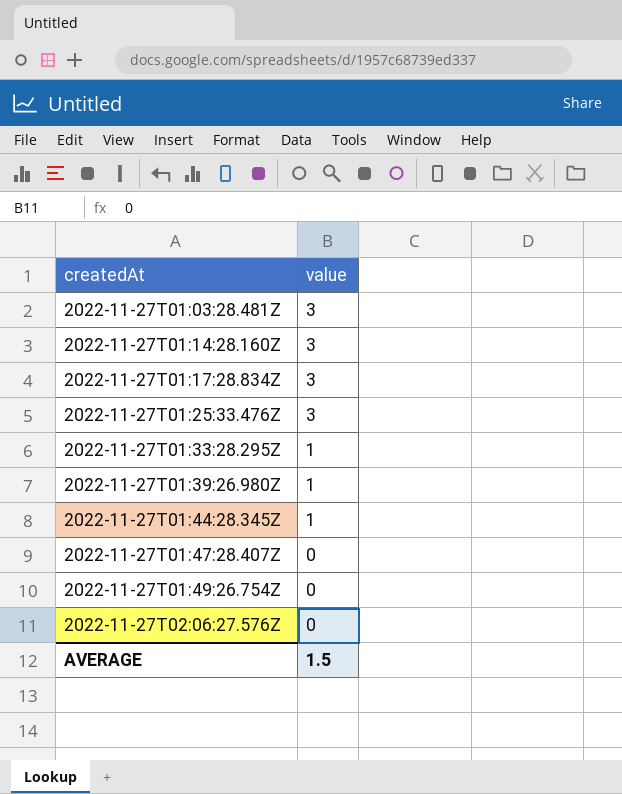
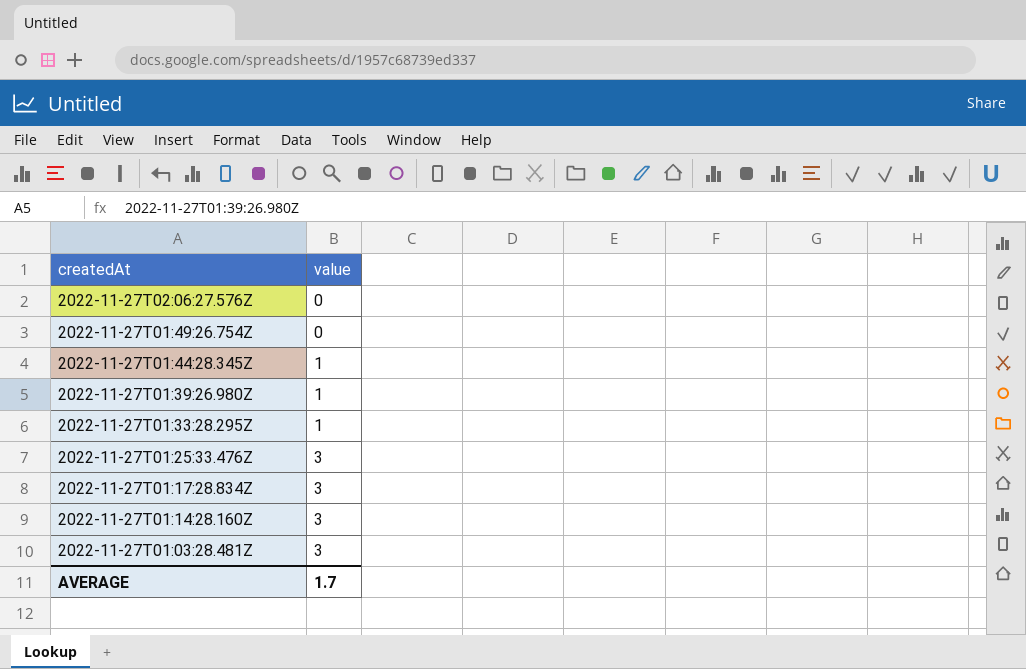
row order: createdAt ascending -> createdAt descending
row 2022-11-27T01:47:28.407Z: 0 -> none
AVERAGE | value: 1.5 -> 1.7

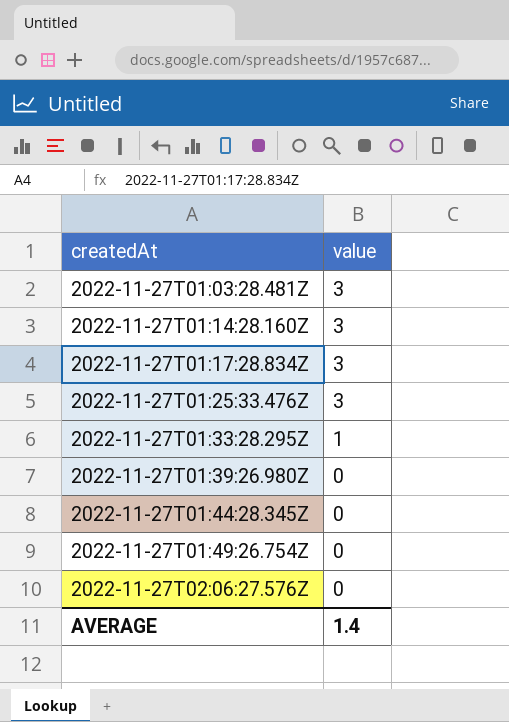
row order: createdAt descending -> createdAt ascending
2022-11-27T01:39:26.980Z | value: 1 -> 0
2022-11-27T01:44:28.345Z | value: 1 -> 0
AVERAGE | value: 1.7 -> 1.4

